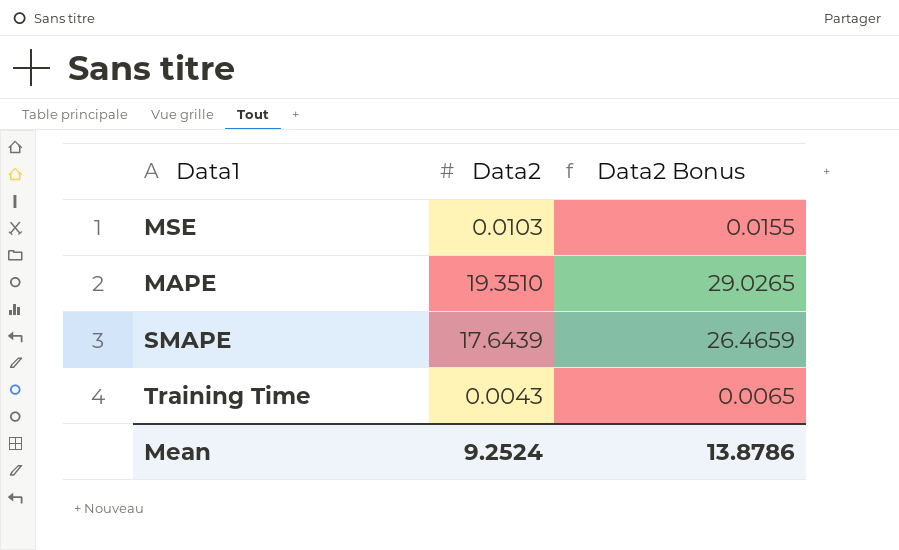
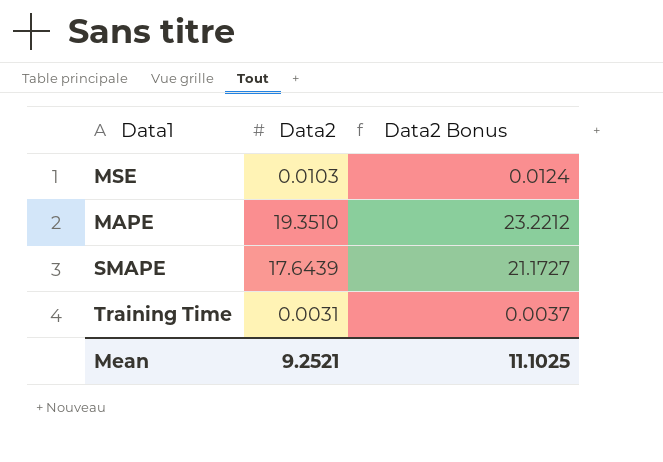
column Data2 Bonus | formula: [Data2] * 1.5 -> [Data2] * 1.2
Training Time | Data2: 0.0043 -> 0.0031
Mean | Data2: 9.2524 -> 9.2521
Mean | Data2 Bonus: 13.8786 -> 11.1025

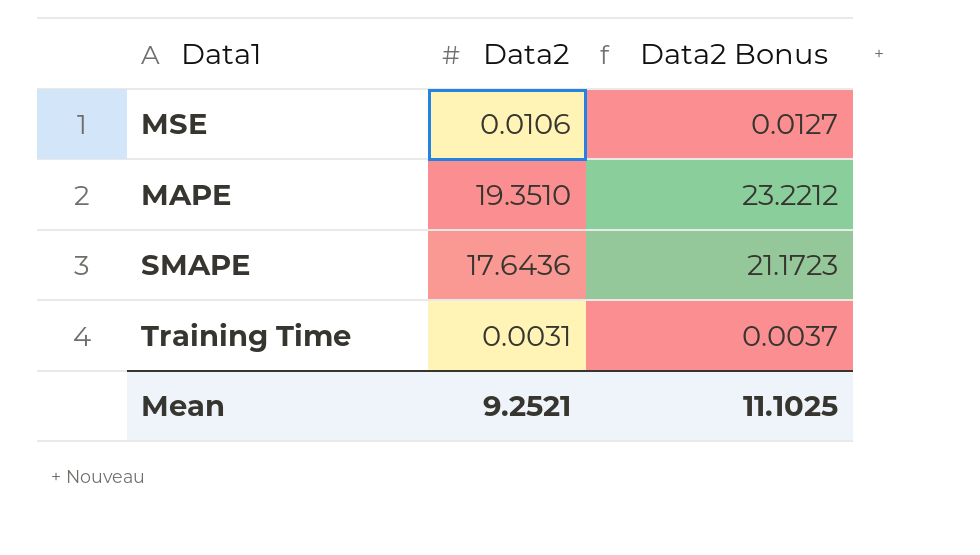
MSE | Data2: 0.0103 -> 0.0106
MSE | Data2 Bonus: 0.0124 -> 0.0127
SMAPE | Data2: 17.6439 -> 17.6436
SMAPE | Data2 Bonus: 21.1727 -> 21.1723

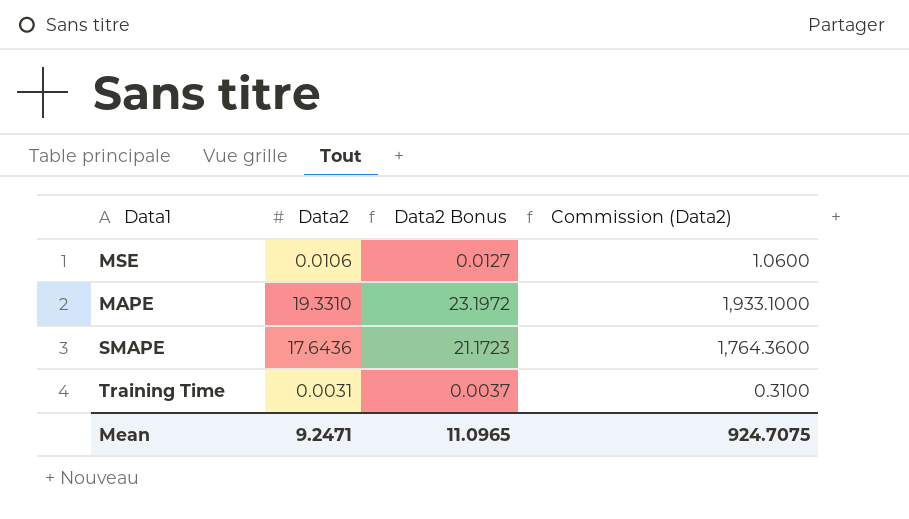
column Commission (Data2) | formula: none -> [Data2] * 100
MAPE | Data2: 19.3510 -> 19.3310
MAPE | Data2 Bonus: 23.2212 -> 23.1972
Mean | Data2: 9.2521 -> 9.2471
Mean | Data2 Bonus: 11.1025 -> 11.0965

